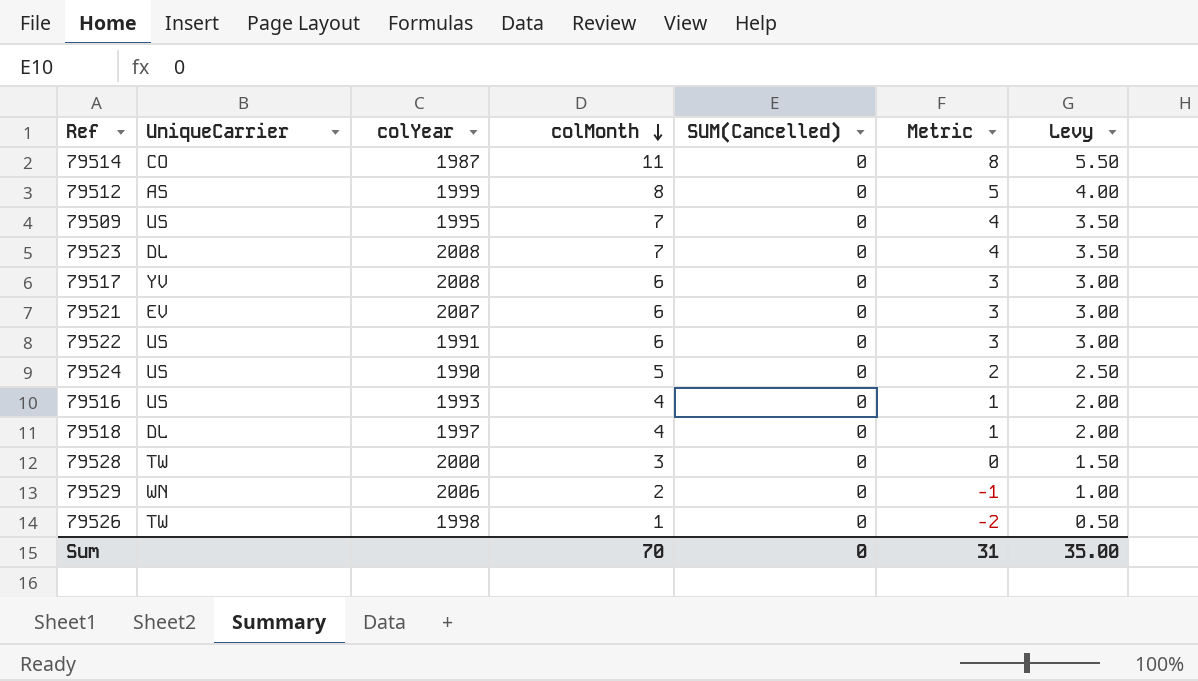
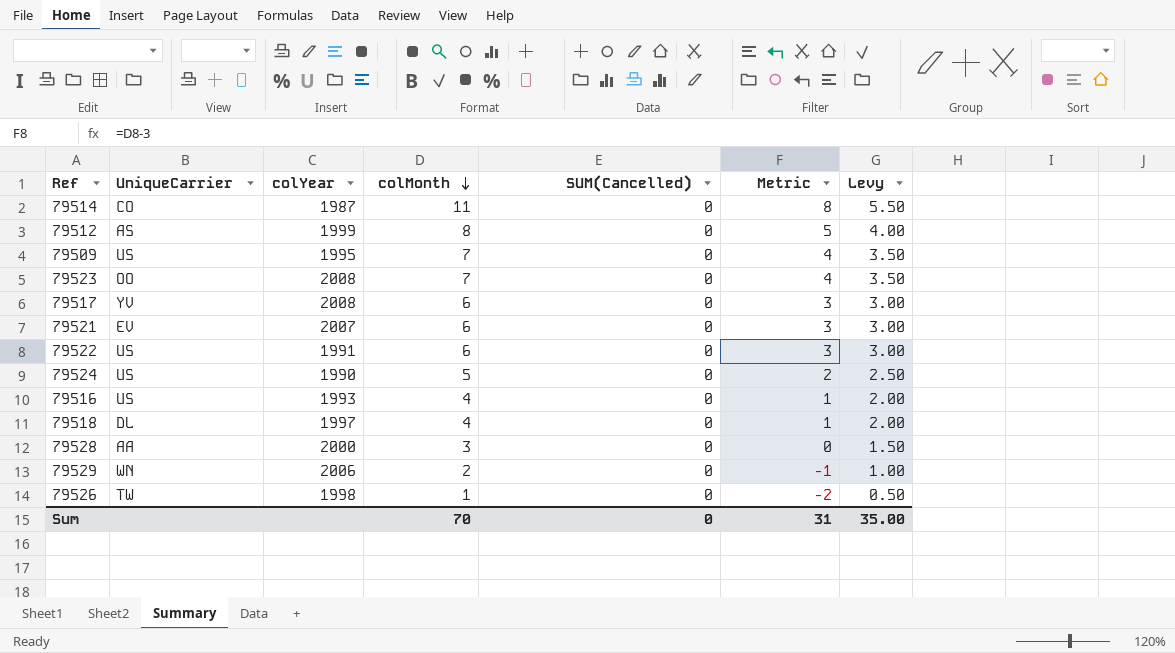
79523 | UniqueCarrier: DL -> OO
79528 | UniqueCarrier: TW -> AA

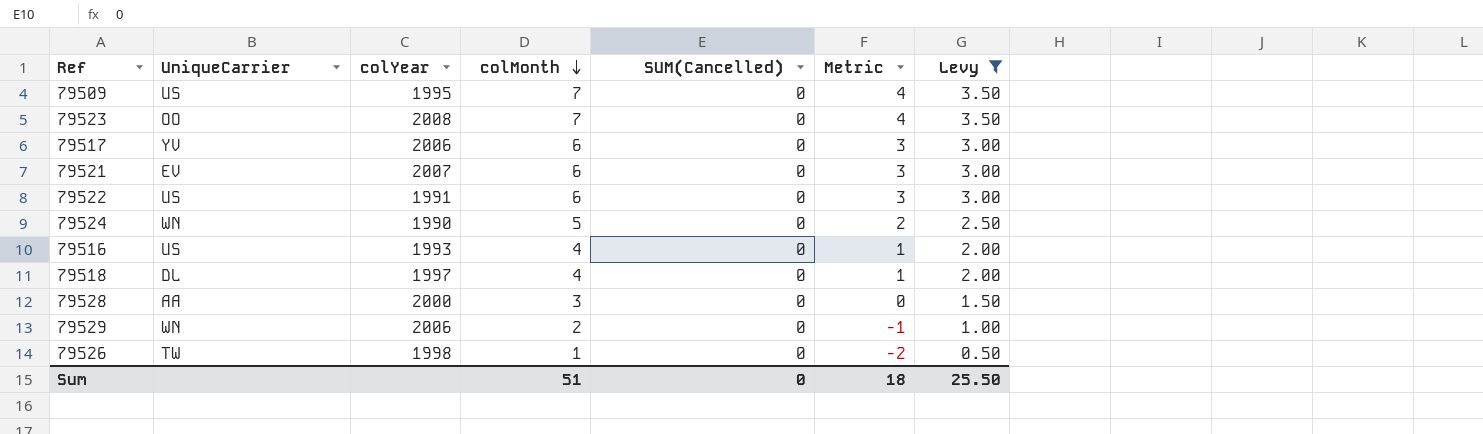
filter: none -> Levy <= 3.50
79517 | colYear: 2008 -> 2006
79524 | UniqueCarrier: US -> WN
Sum | colMonth: 70 -> 51
Sum | Metric: 31 -> 18
Sum | Levy: 35.00 -> 25.50

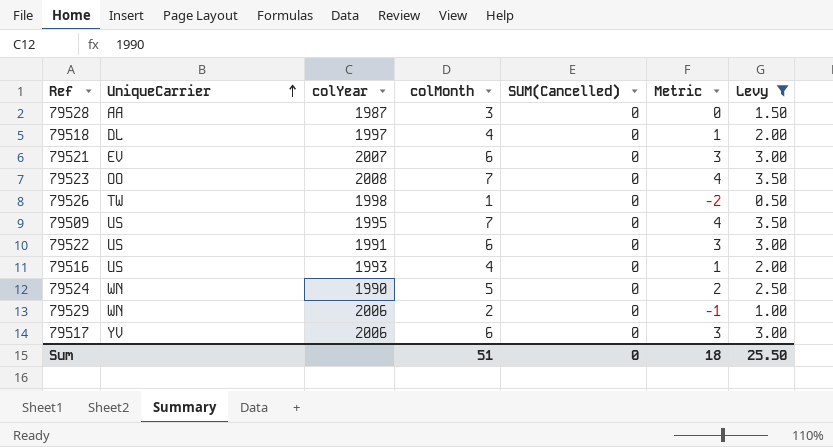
row order: colMonth descending -> UniqueCarrier ascending
79528 | colYear: 2000 -> 1987

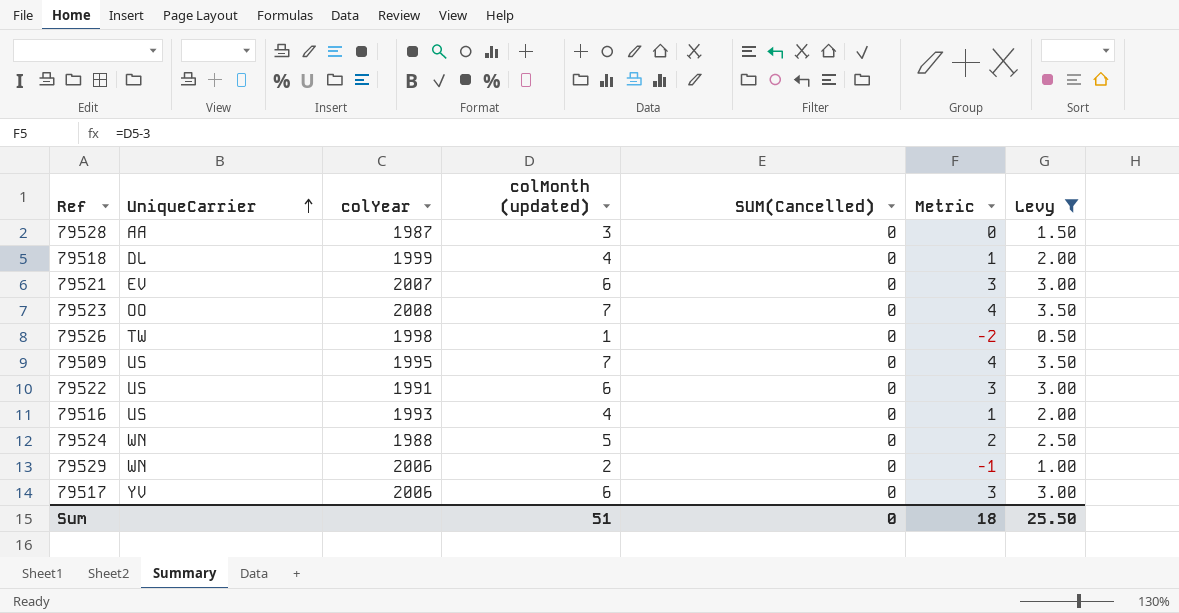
column name: colMonth -> colMonth (updated)
79518 | colYear: 1997 -> 1999
79524 | colYear: 1990 -> 1988

